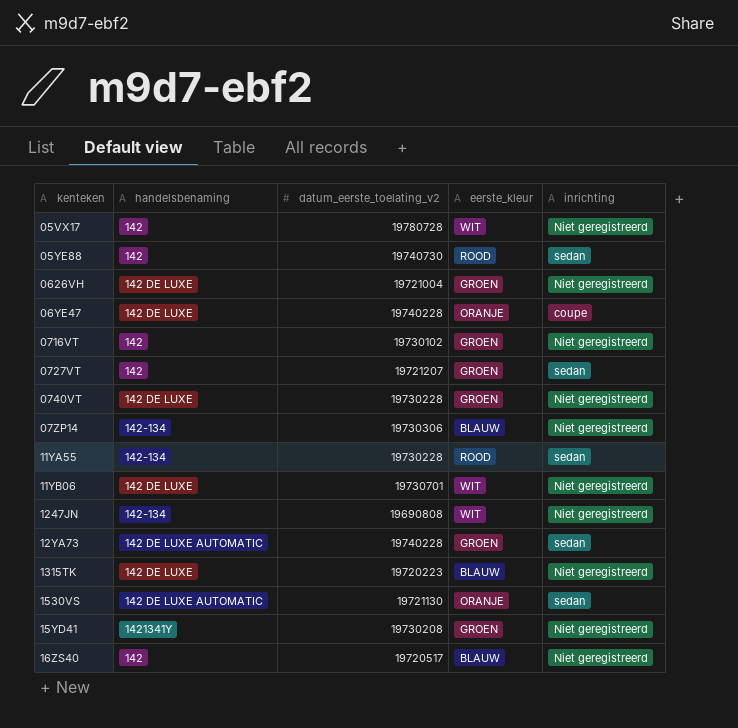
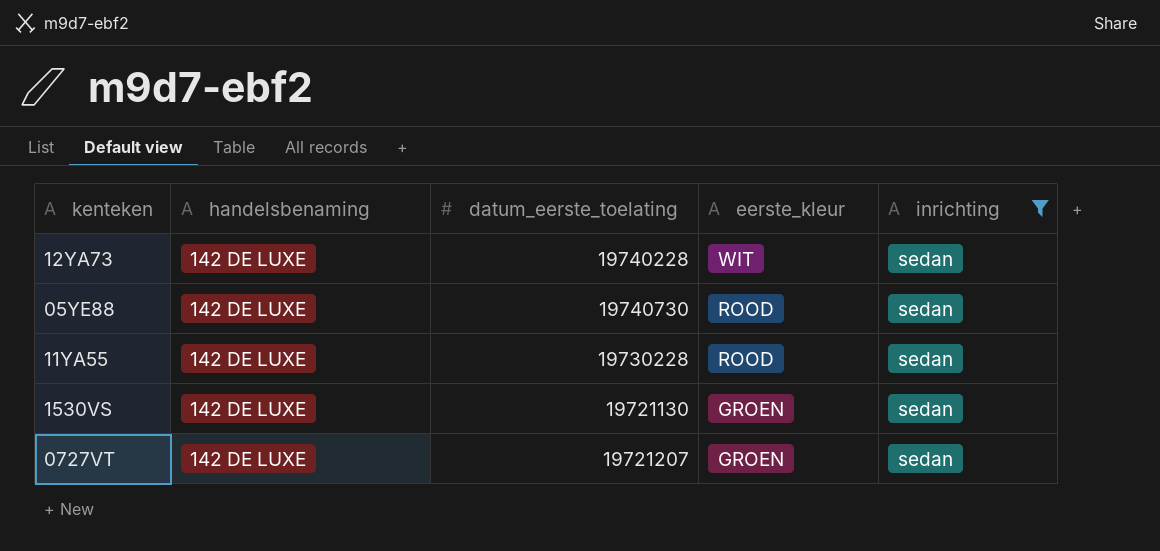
filter: none -> inrichting = sedan
row order: none -> eerste_kleur descending
column name: datum_eerste_toelating_v2 -> datum_eerste_toelating
12YA73 | handelsbenaming: 142 DE LUXE AUTOMATIC -> 142 DE LUXE
12YA73 | eerste_kleur: GROEN -> WIT
05YE88 | handelsbenaming: 142 -> 142 DE LUXE
11YA55 | handelsbenaming: 142-134 -> 142 DE LUXE
1530VS | handelsbenaming: 142 DE LUXE AUTOMATIC -> 142 DE LUXE
1530VS | eerste_kleur: ORANJE -> GROEN
0727VT | handelsbenaming: 142 -> 142 DE LUXE

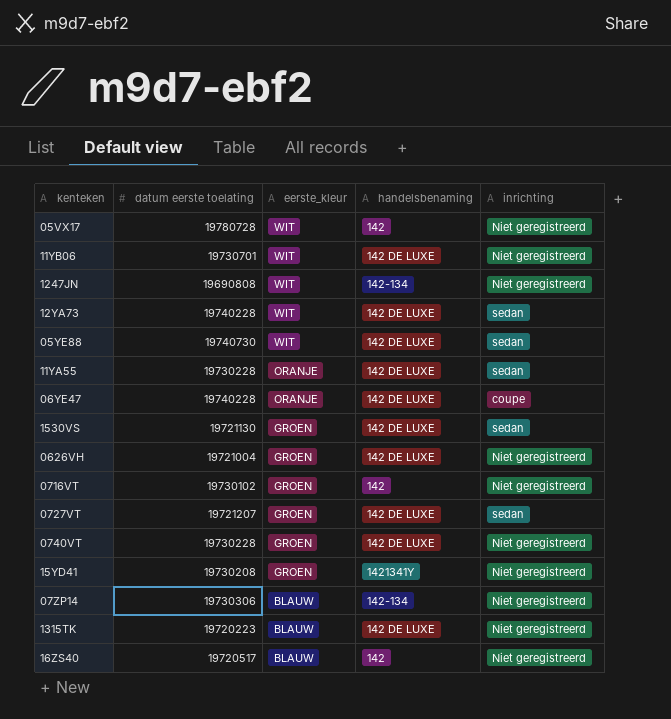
filter: inrichting = sedan -> none
column name: datum_eerste_toelating -> datum eerste toelating
column handelsbenaming | position: 2 -> 4
05YE88 | eerste_kleur: ROOD -> WIT
11YA55 | eerste_kleur: ROOD -> ORANJE

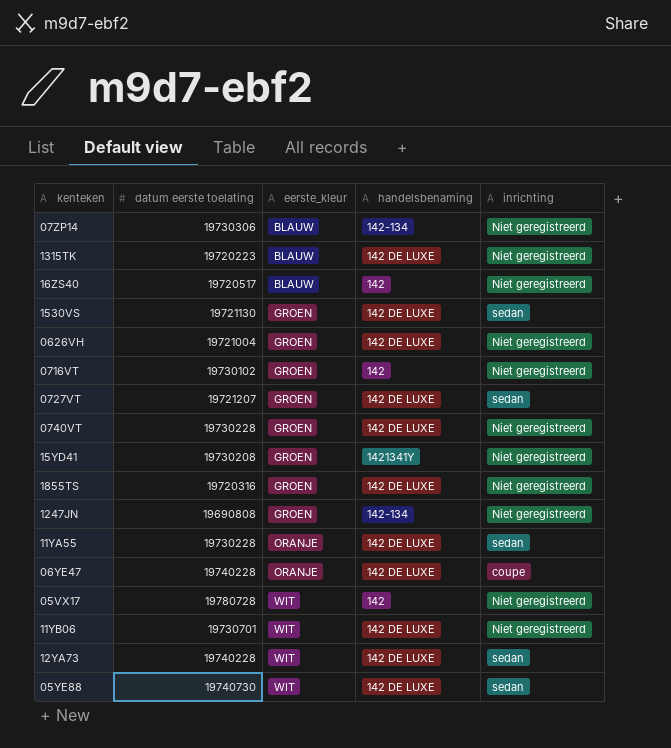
row order: eerste_kleur descending -> eerste_kleur ascending
row 1855TS: none -> 19720316 | GROEN | 142 DE LUXE | Niet geregistreerd
1247JN | eerste_kleur: WIT -> GROEN

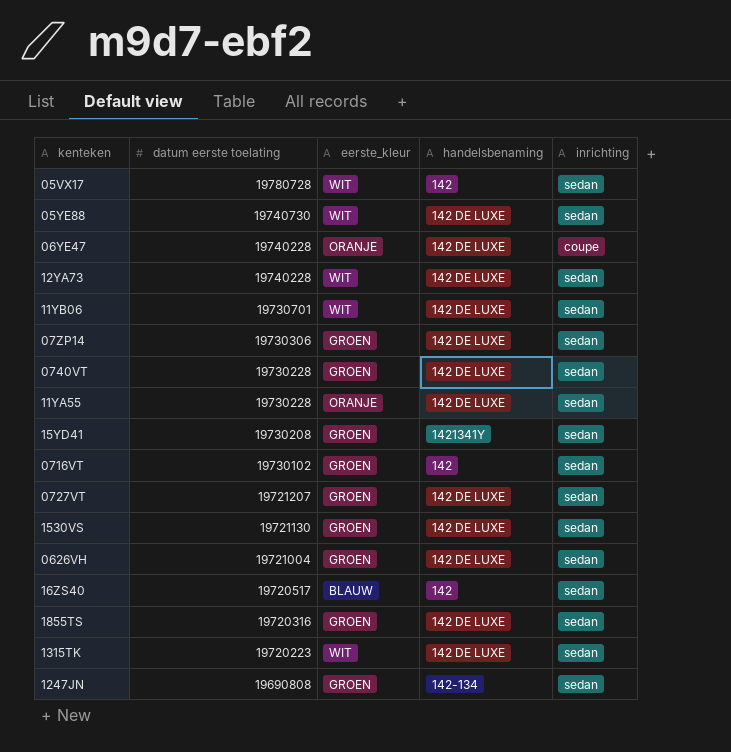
row order: eerste_kleur ascending -> datum eerste toelating descending
05VX17 | inrichting: Niet geregistreerd -> sedan
11YB06 | inrichting: Niet geregistreerd -> sedan
07ZP14 | eerste_kleur: BLAUW -> GROEN
07ZP14 | handelsbenaming: 142-134 -> 142 DE LUXE
07ZP14 | inrichting: Niet geregistreerd -> sedan
0740VT | inrichting: Niet geregistreerd -> sedan
15YD41 | inrichting: Niet geregistreerd -> sedan
0716VT | inrichting: Niet geregistreerd -> sedan
0626VH | inrichting: Niet geregistreerd -> sedan
16ZS40 | inrichting: Niet geregistreerd -> sedan
1855TS | inrichting: Niet geregistreerd -> sedan
1315TK | eerste_kleur: BLAUW -> WIT
1315TK | inrichting: Niet geregistreerd -> sedan
1247JN | inrichting: Niet geregistreerd -> sedan

